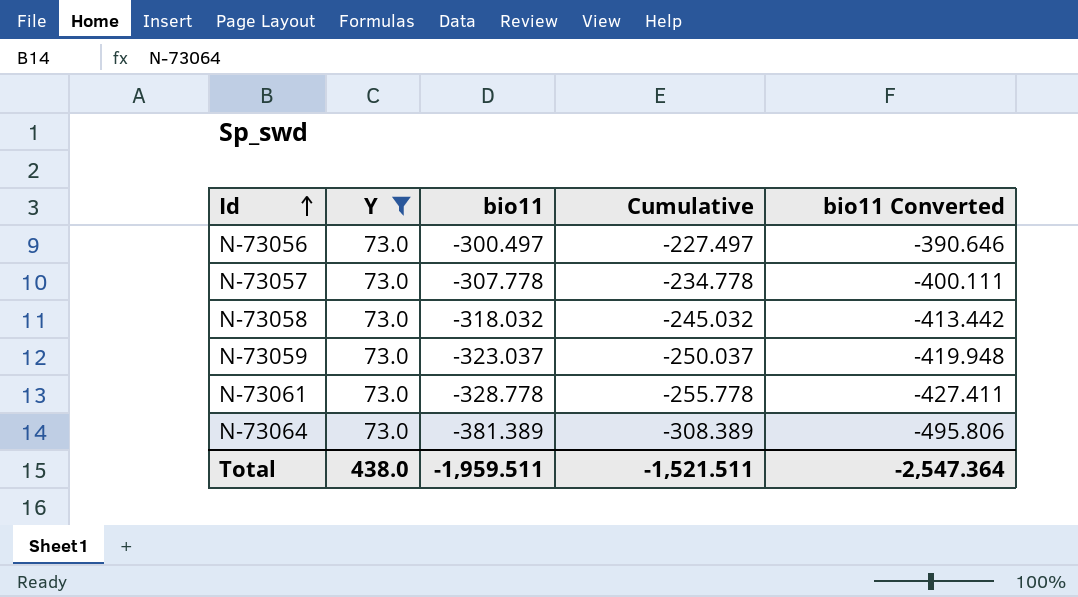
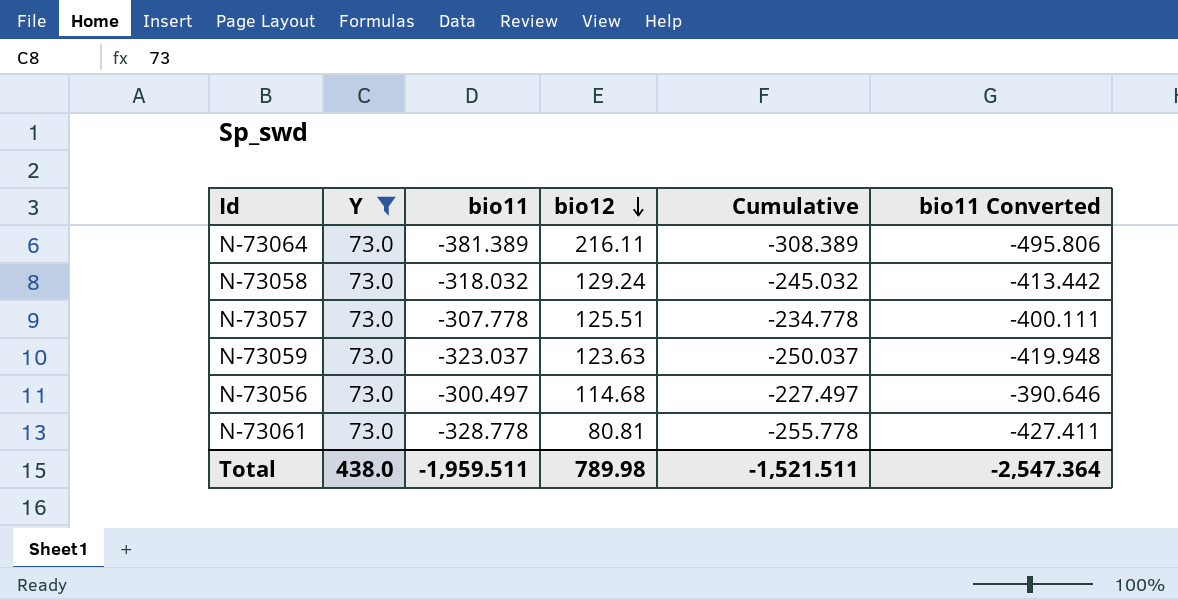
row order: Id ascending -> bio12 descending
column bio12 | position: none -> 4

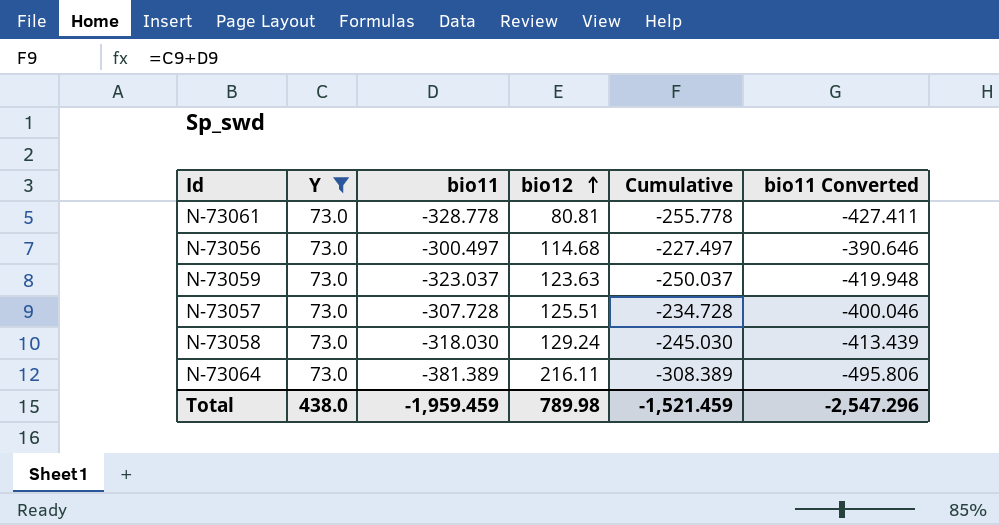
row order: bio12 descending -> bio12 ascending
N-73057 | bio11: -307.778 -> -307.728
N-73057 | Cumulative: -234.778 -> -234.728
N-73057 | bio11 Converted: -400.111 -> -400.046
N-73058 | bio11: -318.032 -> -318.030
N-73058 | Cumulative: -245.032 -> -245.030
N-73058 | bio11 Converted: -413.442 -> -413.439
Total | bio11: -1,959.511 -> -1,959.459
Total | Cumulative: -1,521.511 -> -1,521.459
Total | bio11 Converted: -2,547.364 -> -2,547.296

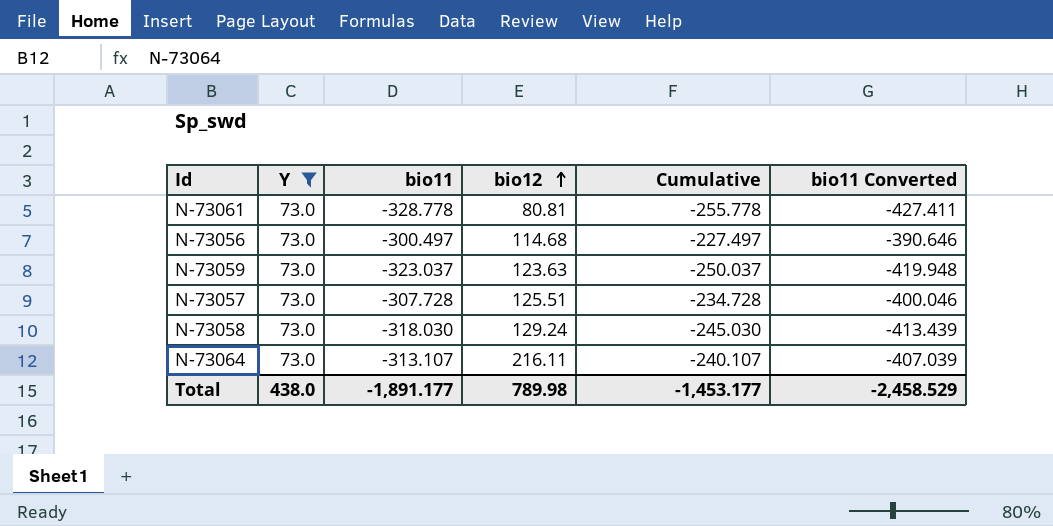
N-73064 | bio11: -381.389 -> -313.107
N-73064 | Cumulative: -308.389 -> -240.107
N-73064 | bio11 Converted: -495.806 -> -407.039
Total | bio11: -1,959.459 -> -1,891.177
Total | Cumulative: -1,521.459 -> -1,453.177
Total | bio11 Converted: -2,547.296 -> -2,458.529

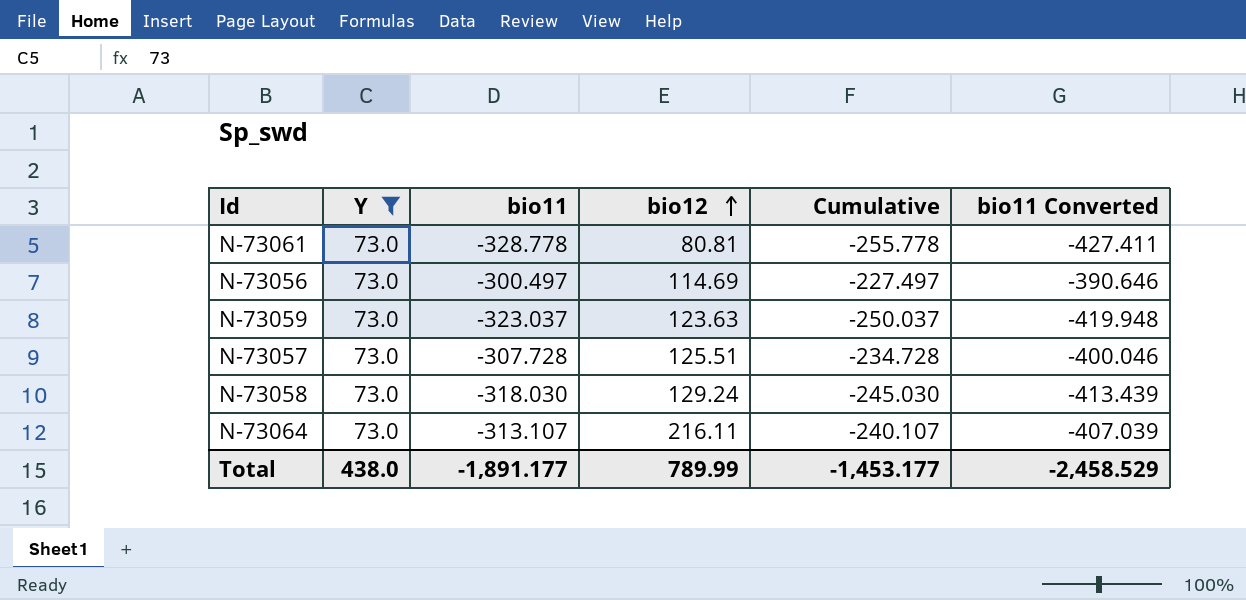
N-73056 | bio12: 114.68 -> 114.69
Total | bio12: 789.98 -> 789.99

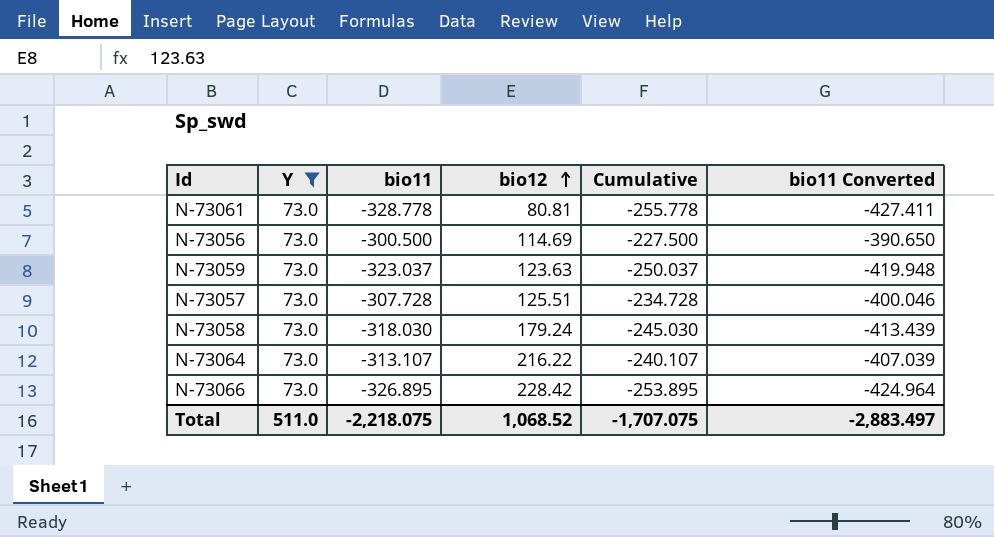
N-73056 | bio11: -300.497 -> -300.500
N-73056 | Cumulative: -227.497 -> -227.500
N-73056 | bio11 Converted: -390.646 -> -390.650
N-73058 | bio12: 129.24 -> 179.24
N-73064 | bio12: 216.11 -> 216.22
row N-73066: none -> 73.0 | -326.895 | 228.42 | -253.895 | -424.964
Total | Y: 438.0 -> 511.0
Total | bio11: -1,891.177 -> -2,218.075
Total | bio12: 789.99 -> 1,068.52
Total | Cumulative: -1,453.177 -> -1,707.075
Total | bio11 Converted: -2,458.529 -> -2,883.497

